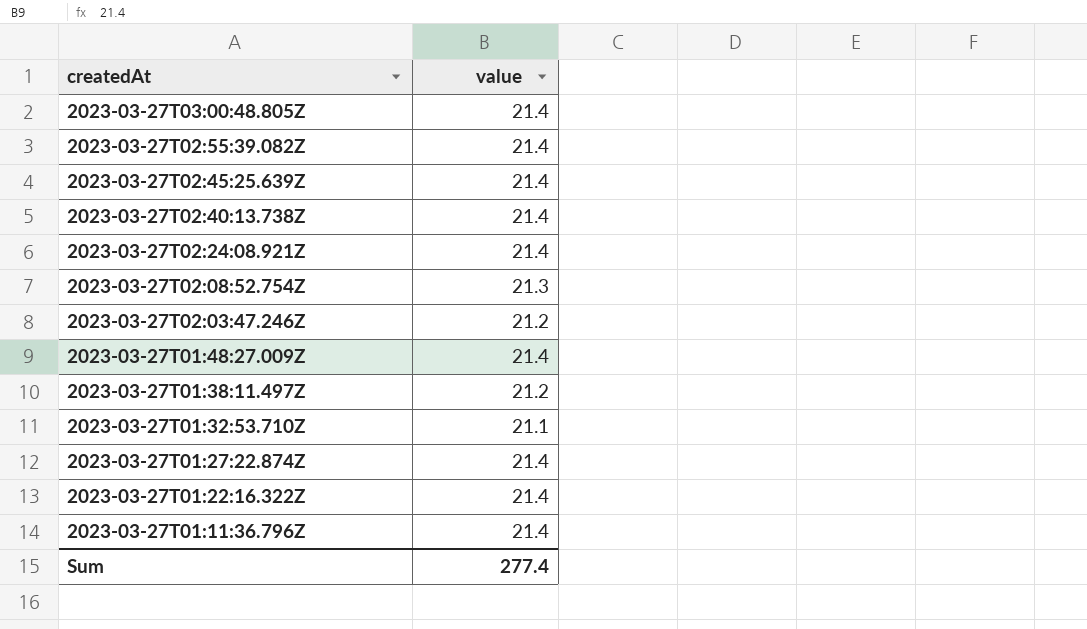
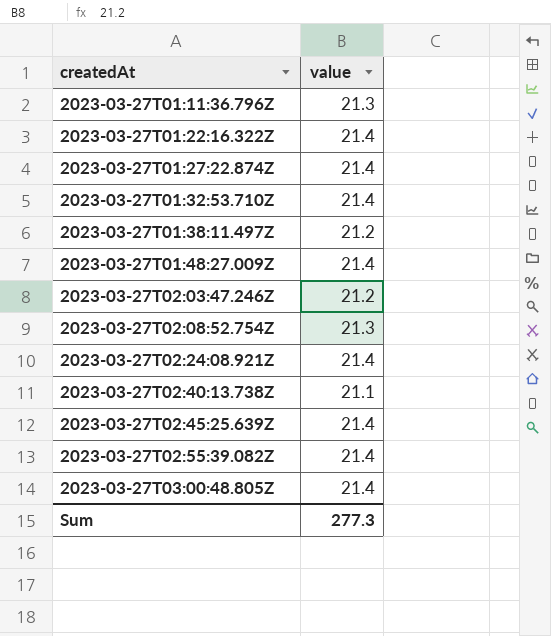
row order: createdAt descending -> createdAt ascending
2023-03-27T01:11:36.796Z | value: 21.4 -> 21.3
2023-03-27T01:32:53.710Z | value: 21.1 -> 21.4
2023-03-27T02:40:13.738Z | value: 21.4 -> 21.1
Sum | value: 277.4 -> 277.3

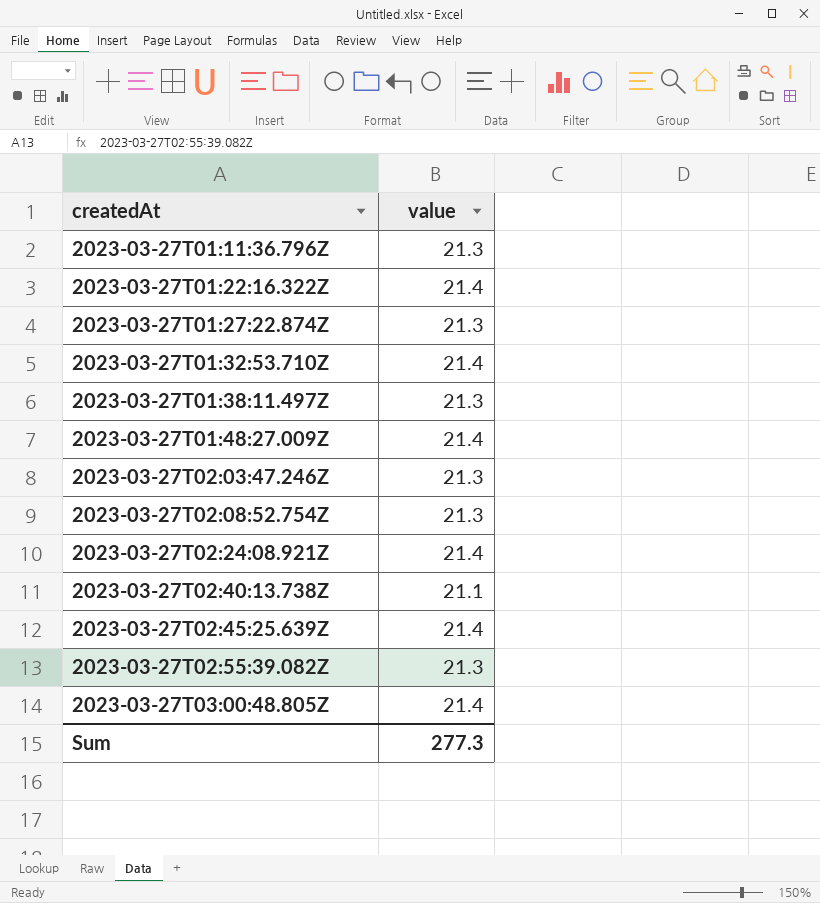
2023-03-27T01:27:22.874Z | value: 21.4 -> 21.3
2023-03-27T01:38:11.497Z | value: 21.2 -> 21.3
2023-03-27T02:03:47.246Z | value: 21.2 -> 21.3
2023-03-27T02:55:39.082Z | value: 21.4 -> 21.3

